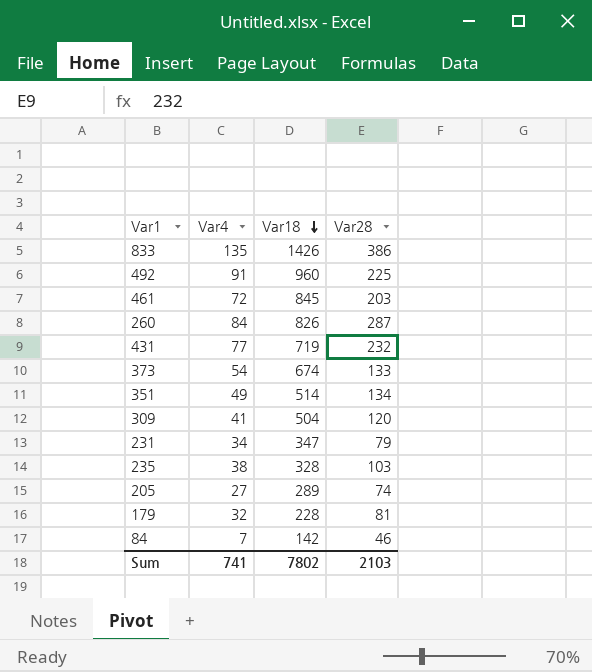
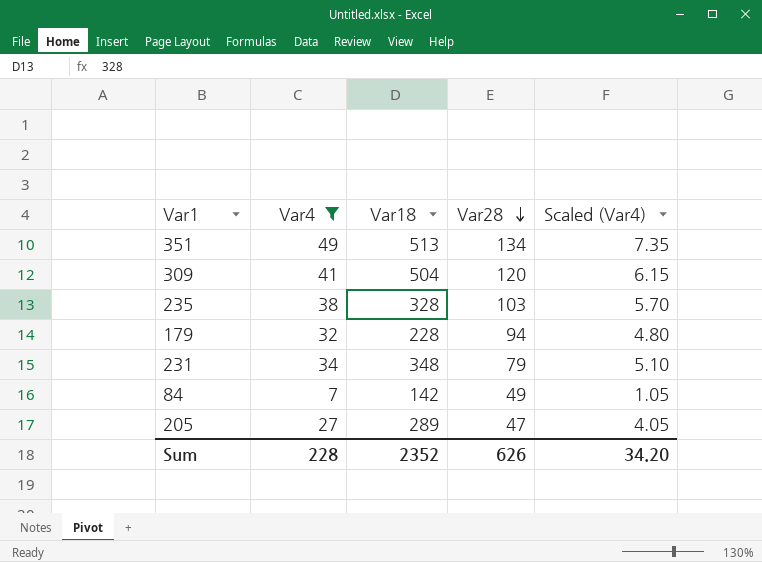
filter: none -> Var4 <= 49
row order: Var18 descending -> Var28 descending
column Scaled (Var4) | formula: none -> [Var4] * 0.15
351 | Var18: 514 -> 513
179 | Var28: 81 -> 94
231 | Var18: 347 -> 348
84 | Var28: 46 -> 49
205 | Var28: 74 -> 47
Sum | Var4: 741 -> 228
Sum | Var18: 7802 -> 2352
Sum | Var28: 2103 -> 626

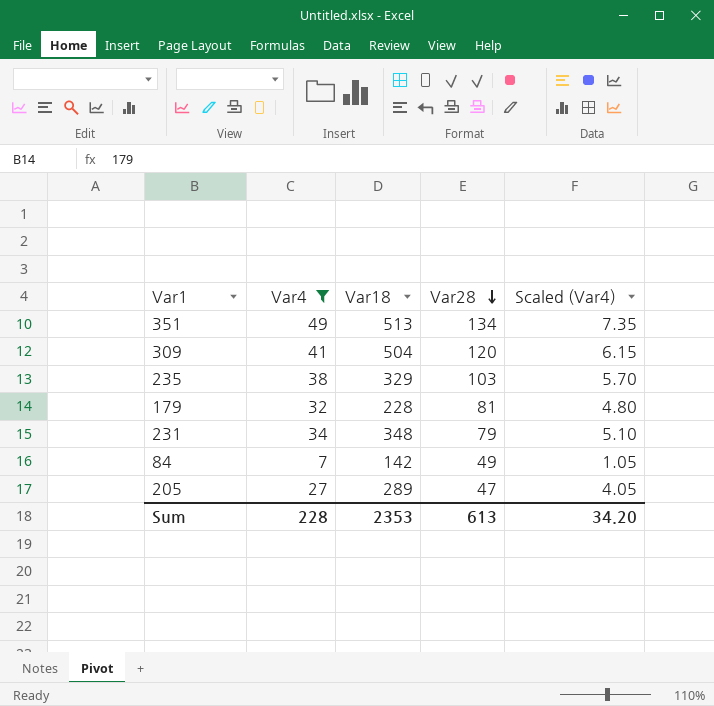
235 | Var18: 328 -> 329
179 | Var28: 94 -> 81
Sum | Var18: 2352 -> 2353
Sum | Var28: 626 -> 613

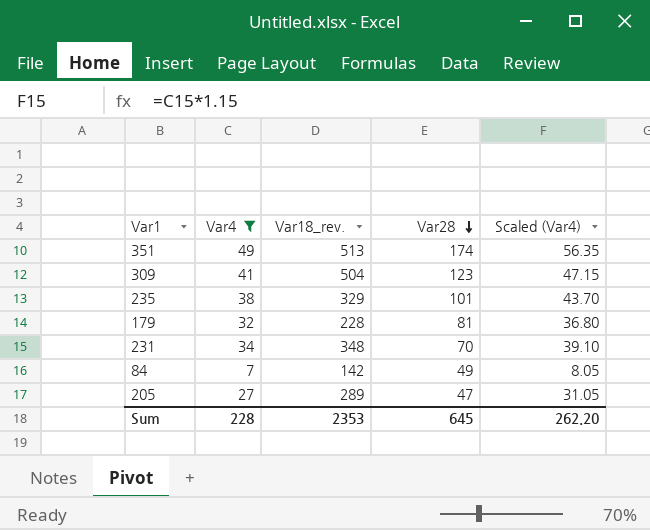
column name: Var18 -> Var18_rev.
column Scaled (Var4) | formula: [Var4] * 0.15 -> [Var4] * 1.15
351 | Var28: 134 -> 174
309 | Var28: 120 -> 123
235 | Var28: 103 -> 101
231 | Var28: 79 -> 70
Sum | Var28: 613 -> 645
Sum | Scaled (Var4): 34.20 -> 262.20

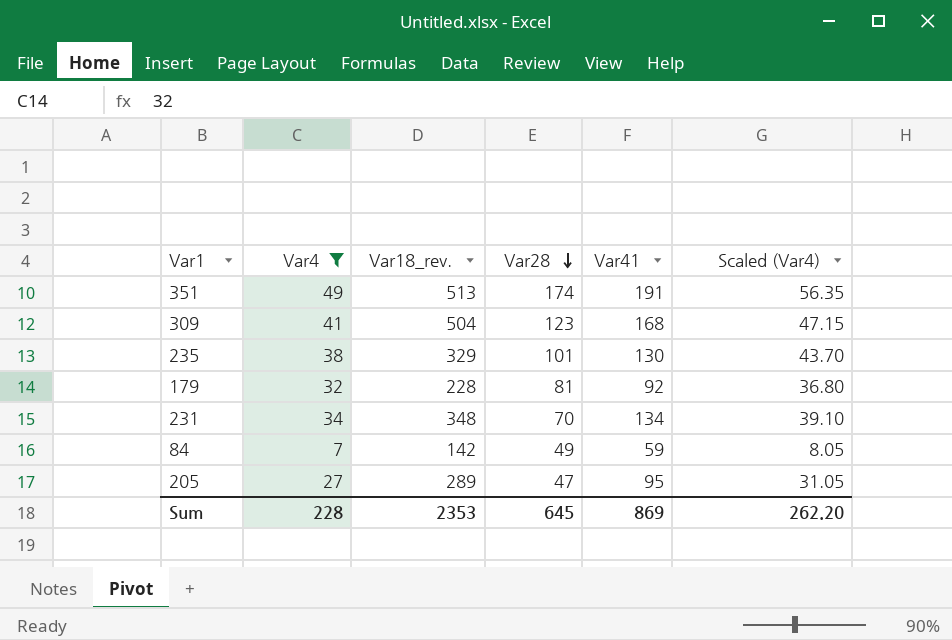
column Var41 | position: none -> 5

